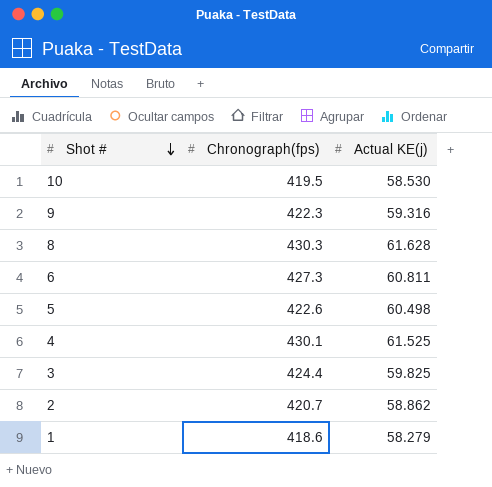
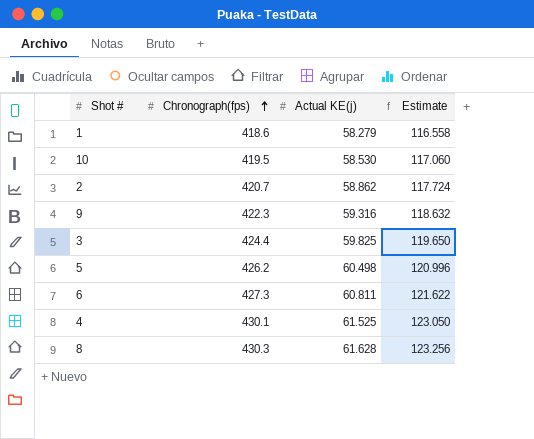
row order: Shot # descending -> Chronograph(fps) ascending
column Estimate | formula: none -> [Actual KE(j)] * 2
5 | Chronograph(fps): 422.6 -> 426.2

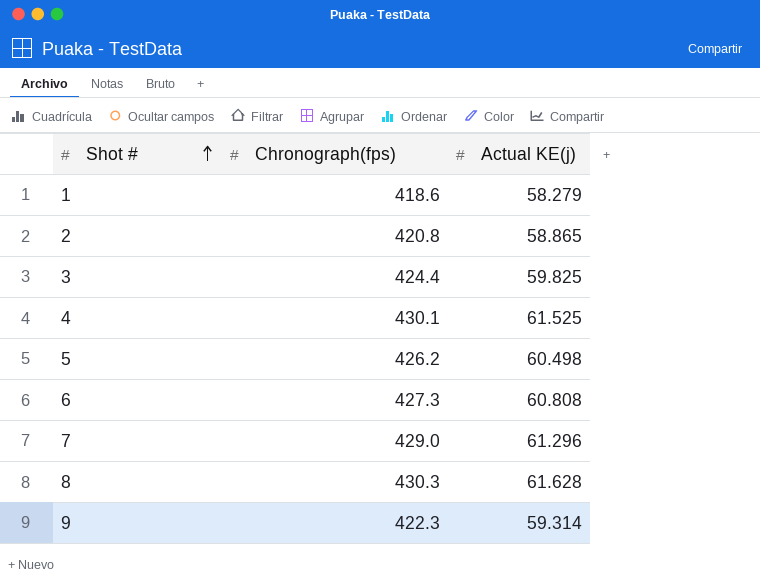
row order: Chronograph(fps) ascending -> Shot # ascending
column Estimate | formula: [Actual KE(j)] * 2 -> none
row 10: 419.5 | 58.530 | 117.060 -> none
2 | Chronograph(fps): 420.7 -> 420.8
2 | Actual KE(j): 58.862 -> 58.865
6 | Actual KE(j): 60.811 -> 60.808
row 7: none -> 429.0 | 61.296
9 | Actual KE(j): 59.316 -> 59.314

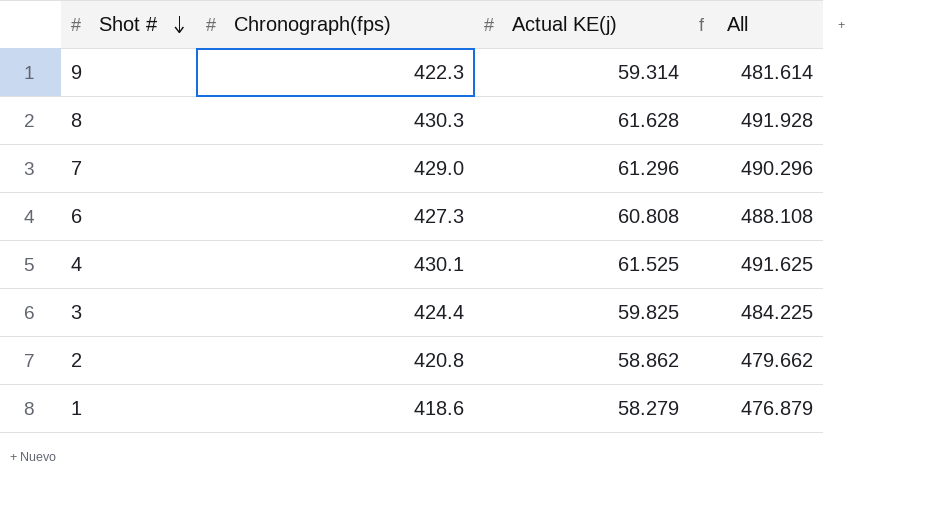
row order: Shot # ascending -> Shot # descending
column All | formula: none -> [Chronograph(fps)] + [Actual KE(j)]
row 5: 426.2 | 60.498 -> none
2 | Actual KE(j): 58.865 -> 58.862

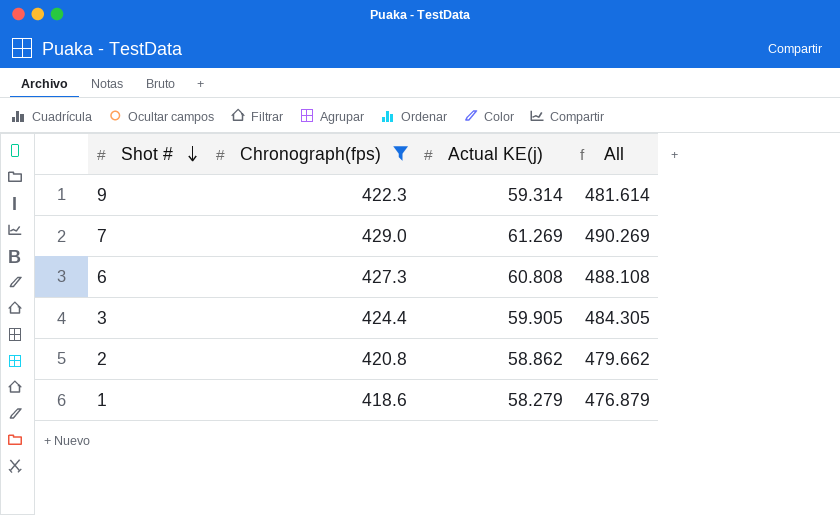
filter: none -> Chronograph(fps) <= 429.0
7 | Actual KE(j): 61.296 -> 61.269
7 | All: 490.296 -> 490.269
3 | Actual KE(j): 59.825 -> 59.905
3 | All: 484.225 -> 484.305

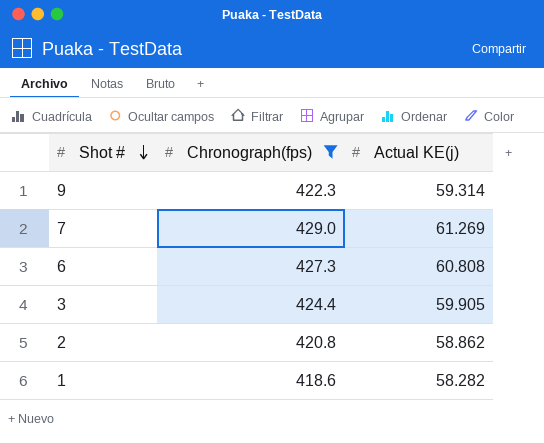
column All | formula: [Chronograph(fps)] + [Actual KE(j)] -> none
1 | Actual KE(j): 58.279 -> 58.282

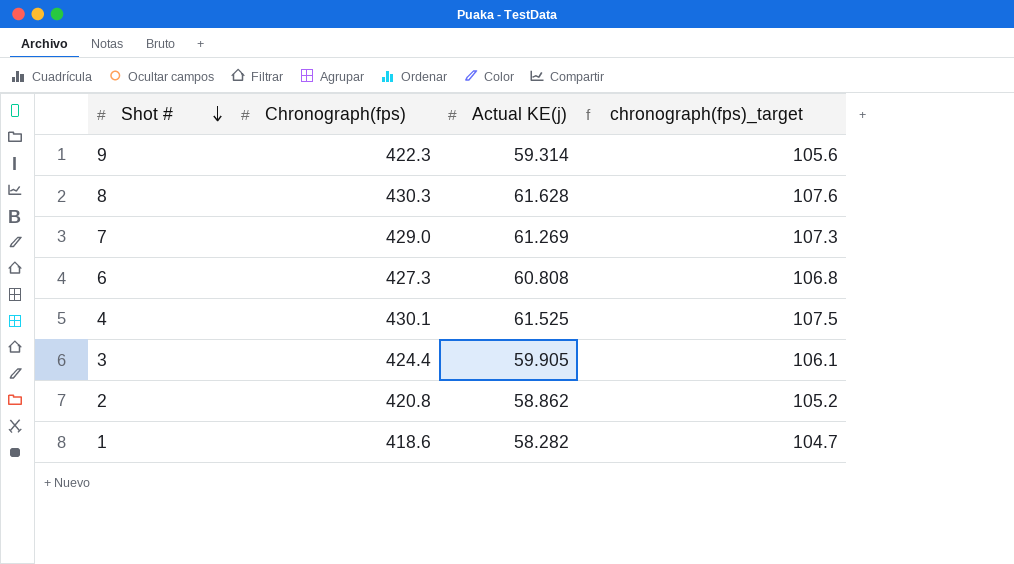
filter: Chronograph(fps) <= 429.0 -> none
column chronograph(fps)_target | formula: none -> [Chronograph(fps)] * 0.25

